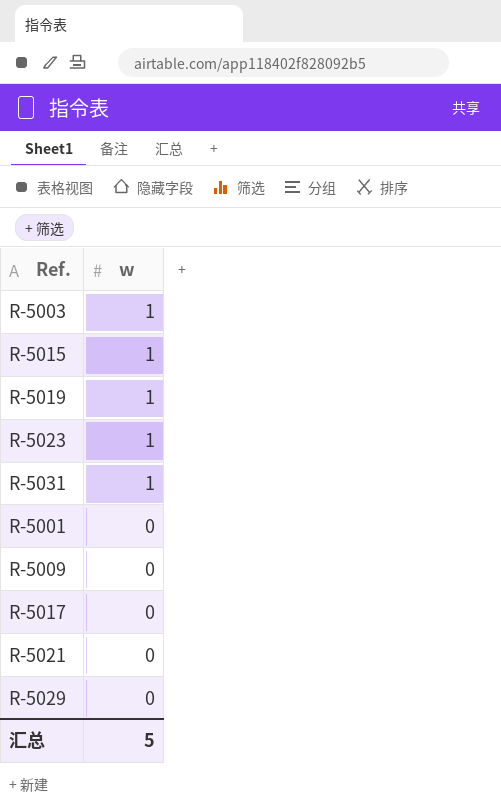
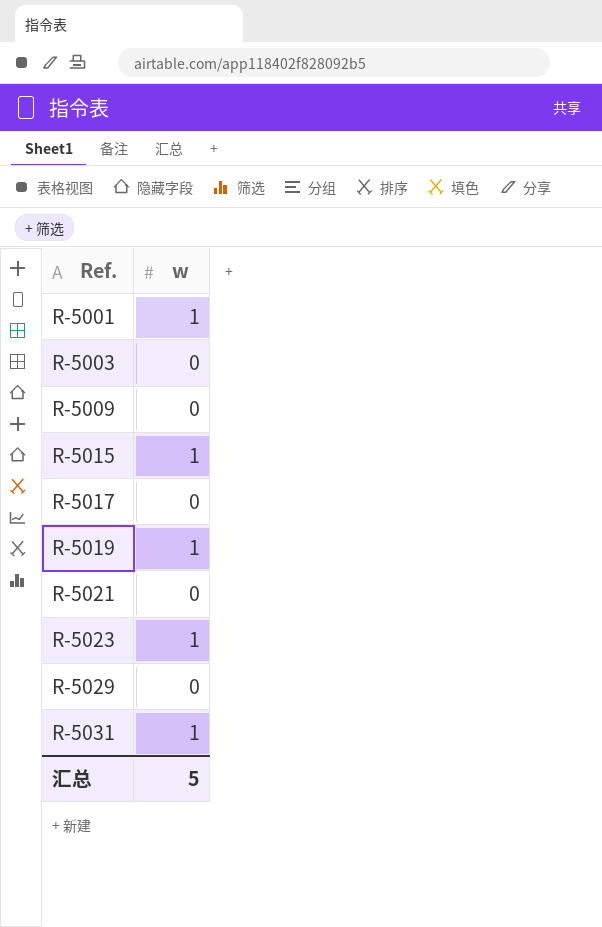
row order: w descending -> Ref. ascending
R-5001 | w: 0 -> 1
R-5003 | w: 1 -> 0

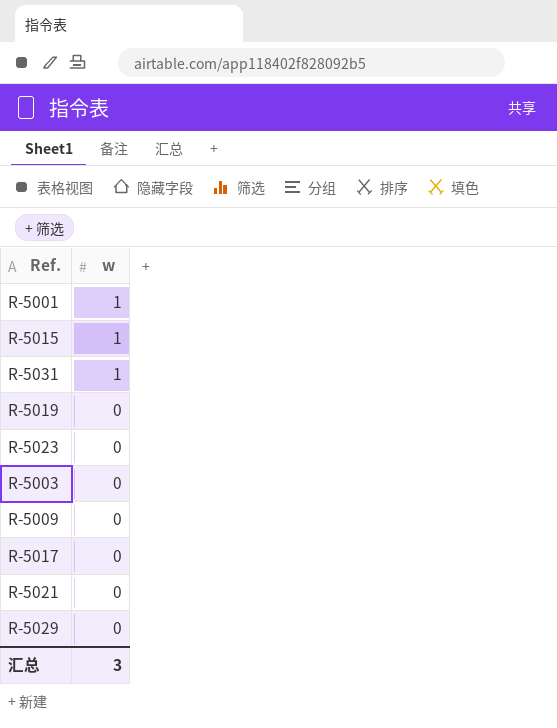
row order: Ref. ascending -> w descending
R-5019 | w: 1 -> 0
R-5023 | w: 1 -> 0
汇总 | w: 5 -> 3

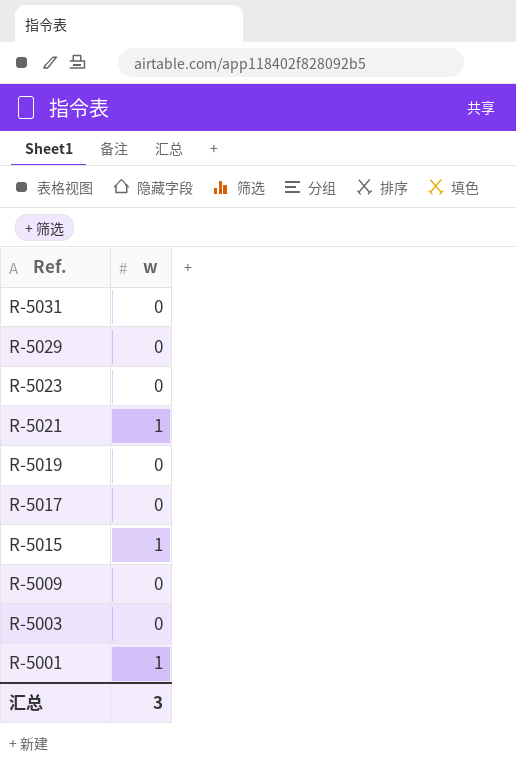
row order: w descending -> Ref. descending
R-5031 | w: 1 -> 0
R-5021 | w: 0 -> 1

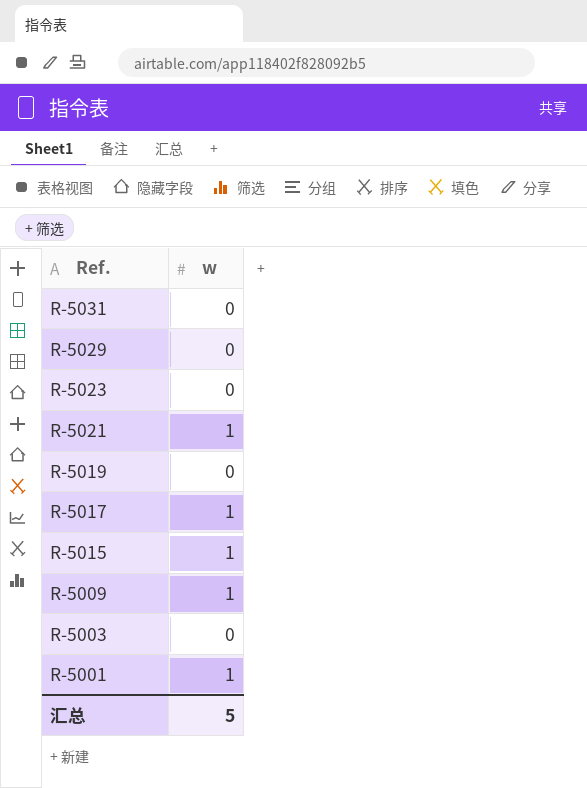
R-5017 | w: 0 -> 1
R-5009 | w: 0 -> 1
汇总 | w: 3 -> 5

